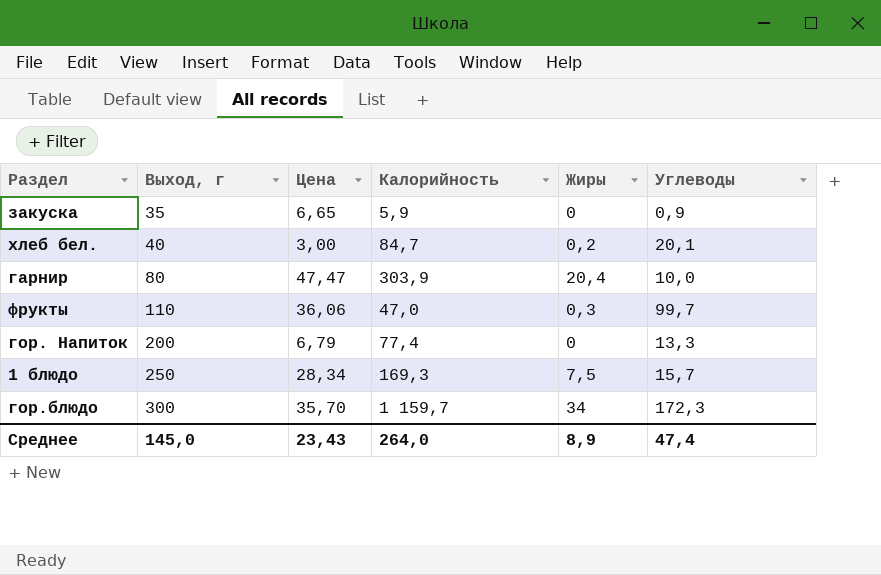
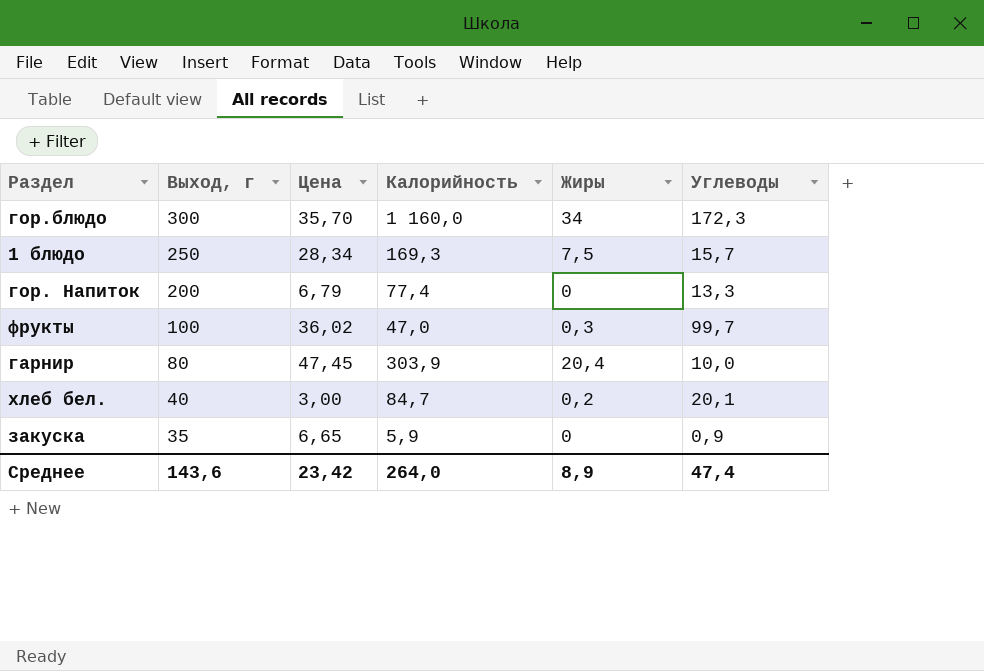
row order: Выход, г ascending -> Выход, г descending
гор.блюдо | Калорийность: 1 159,7 -> 1 160,0
фрукты | Выход, г: 110 -> 100
фрукты | Цена: 36,06 -> 36,02
гарнир | Цена: 47,47 -> 47,45
Среднее | Выход, г: 145,0 -> 143,6
Среднее | Цена: 23,43 -> 23,42

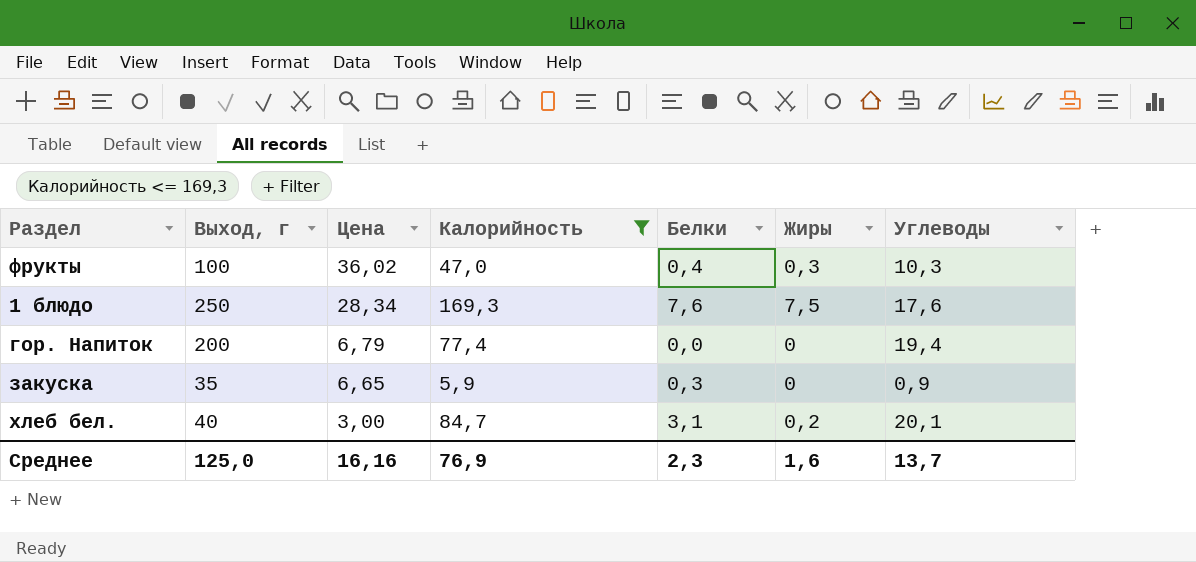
filter: none -> Калорийность <= 169,3
row order: Выход, г descending -> Цена descending
column Белки | position: none -> 5
фрукты | Углеводы: 99,7 -> 10,3
1 блюдо | Углеводы: 15,7 -> 17,6
гор. Напиток | Углеводы: 13,3 -> 19,4
Среднее | Выход, г: 143,6 -> 125,0
Среднее | Цена: 23,42 -> 16,16
Среднее | Калорийность: 264,0 -> 76,9
Среднее | Жиры: 8,9 -> 1,6
Среднее | Углеводы: 47,4 -> 13,7

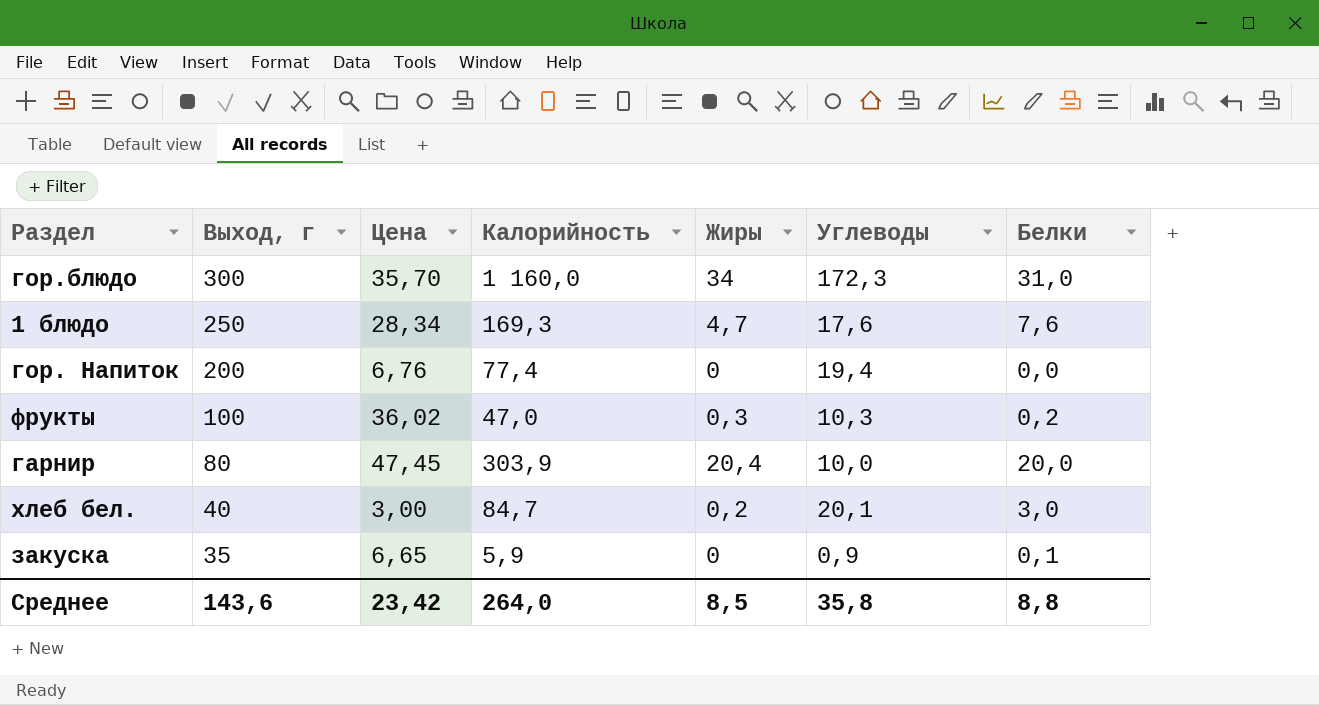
filter: Калорийность <= 169,3 -> none
row order: Цена descending -> Выход, г descending
column Белки | position: 5 -> 7
1 блюдо | Жиры: 7,5 -> 4,7
гор. Напиток | Цена: 6,79 -> 6,76
фрукты | Белки: 0,4 -> 0,2
хлеб бел. | Белки: 3,1 -> 3,0
закуска | Белки: 0,3 -> 0,1
Среднее | Выход, г: 125,0 -> 143,6
Среднее | Цена: 16,16 -> 23,42
Среднее | Калорийность: 76,9 -> 264,0
Среднее | Жиры: 1,6 -> 8,5
Среднее | Углеводы: 13,7 -> 35,8
Среднее | Белки: 2,3 -> 8,8

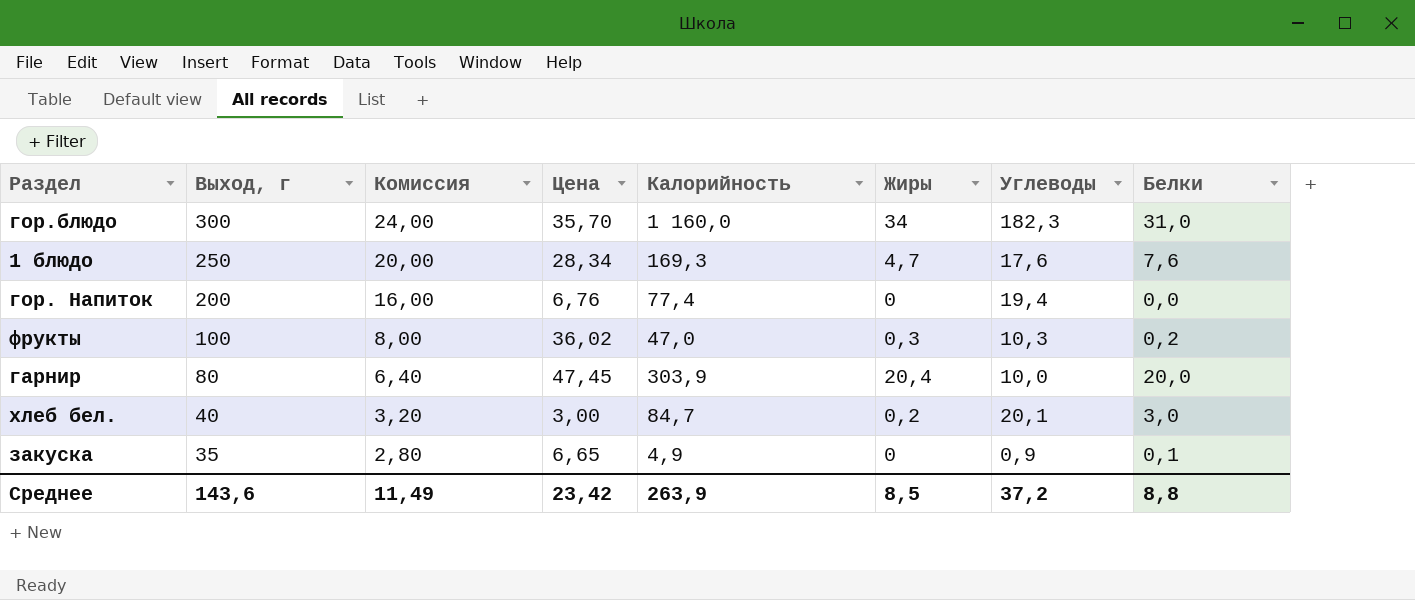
column Комиссия | formula: none -> [Выход, г] * 0,08
гор.блюдо | Углеводы: 172,3 -> 182,3
закуска | Калорийность: 5,9 -> 4,9
Среднее | Калорийность: 264,0 -> 263,9
Среднее | Углеводы: 35,8 -> 37,2

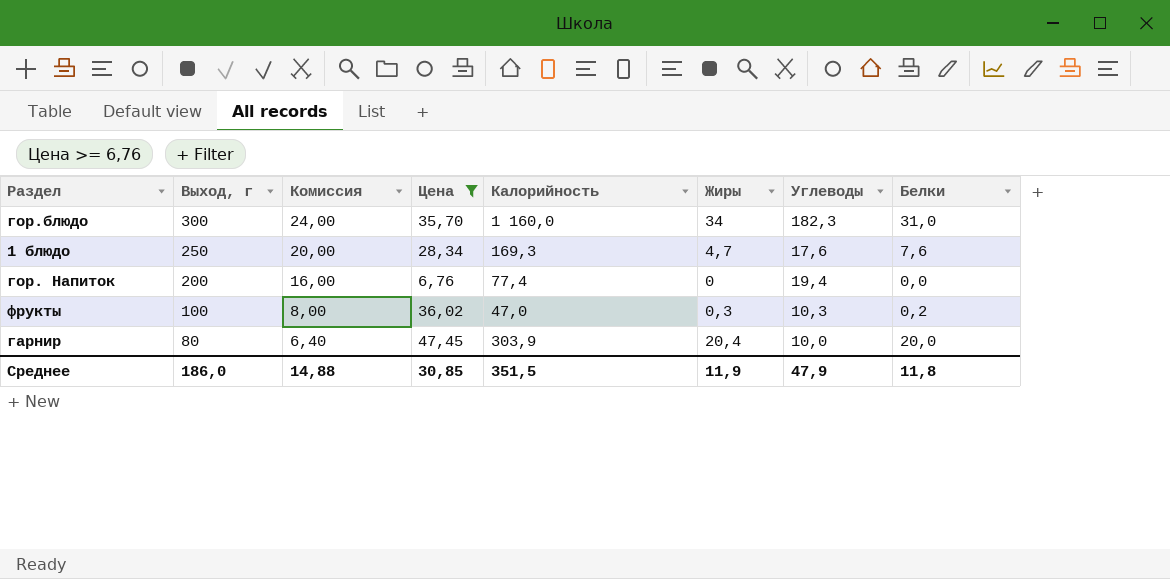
filter: none -> Цена >= 6,76
Среднее | Выход, г: 143,6 -> 186,0
Среднее | Комиссия: 11,49 -> 14,88
Среднее | Цена: 23,42 -> 30,85
Среднее | Калорийность: 263,9 -> 351,5
Среднее | Жиры: 8,5 -> 11,9
Среднее | Углеводы: 37,2 -> 47,9
Среднее | Белки: 8,8 -> 11,8

